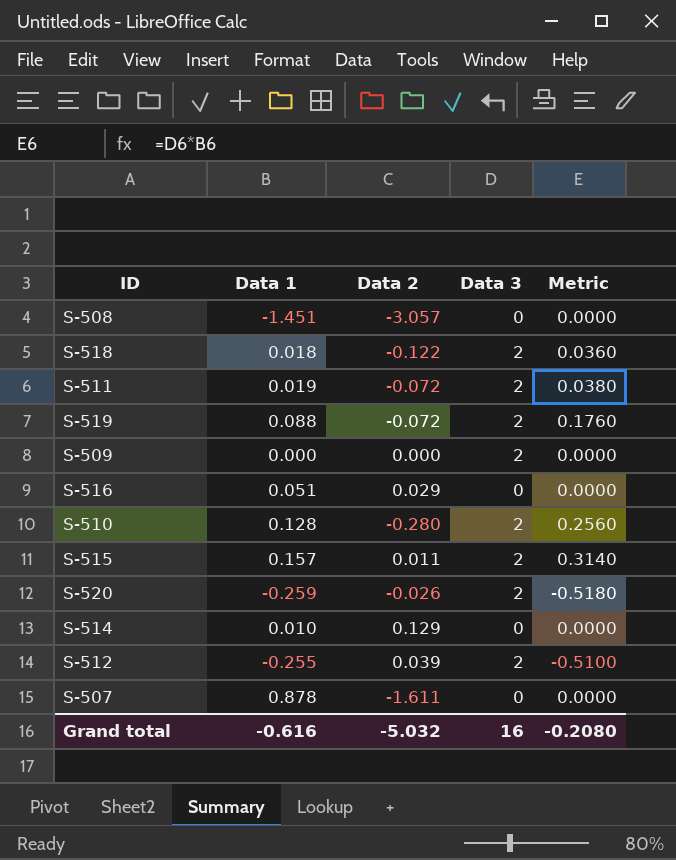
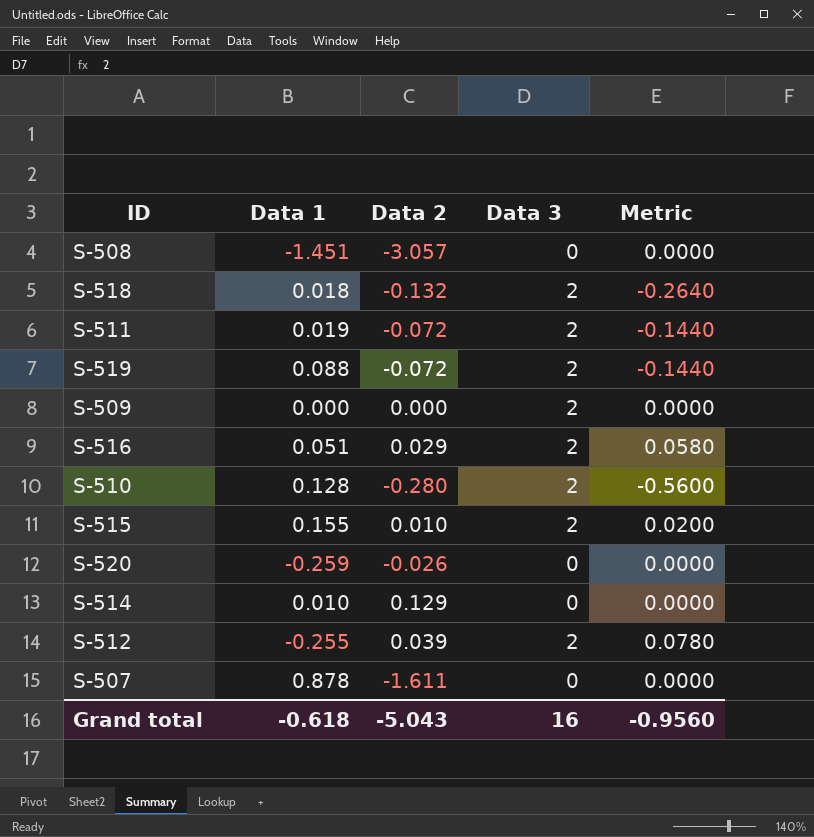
column Metric | formula: [Data 1] * [Data 3] -> [Data 2] * [Data 3]
S-518 | Data 2: -0.122 -> -0.132
S-516 | Data 3: 0 -> 2
S-515 | Data 1: 0.157 -> 0.155
S-515 | Data 2: 0.011 -> 0.010
S-520 | Data 3: 2 -> 0
Grand total | Data 1: -0.616 -> -0.618
Grand total | Data 2: -5.032 -> -5.043
Grand total | Metric: -0.2080 -> -0.9560

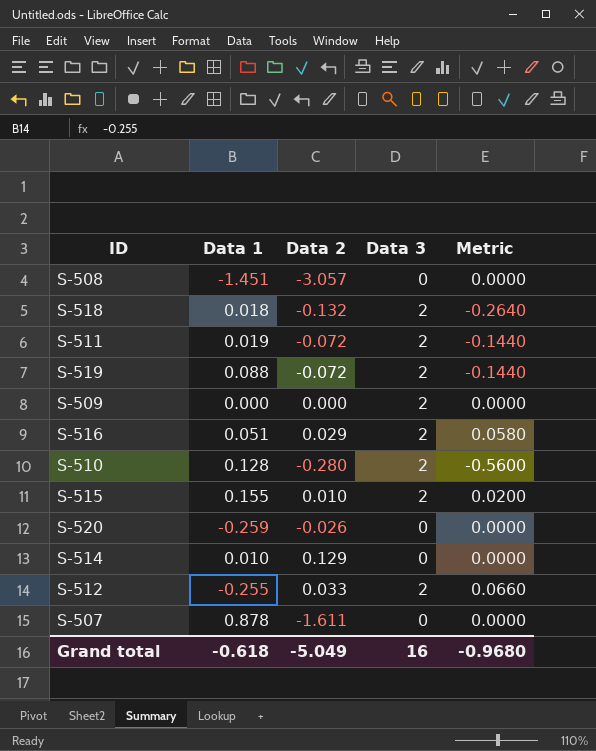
S-512 | Data 2: 0.039 -> 0.033
S-512 | Metric: 0.0780 -> 0.0660
Grand total | Data 2: -5.043 -> -5.049
Grand total | Metric: -0.9560 -> -0.9680

